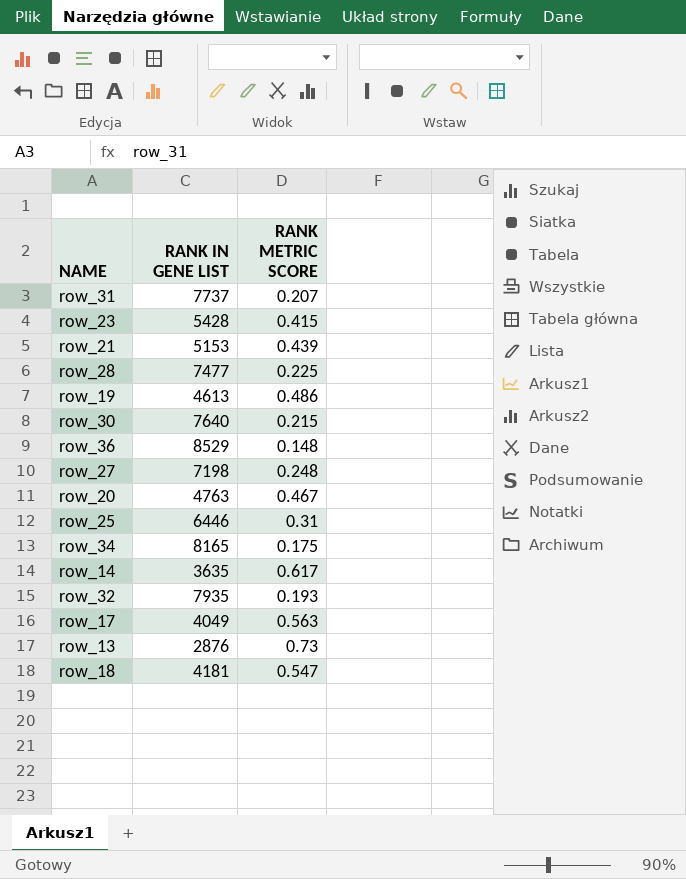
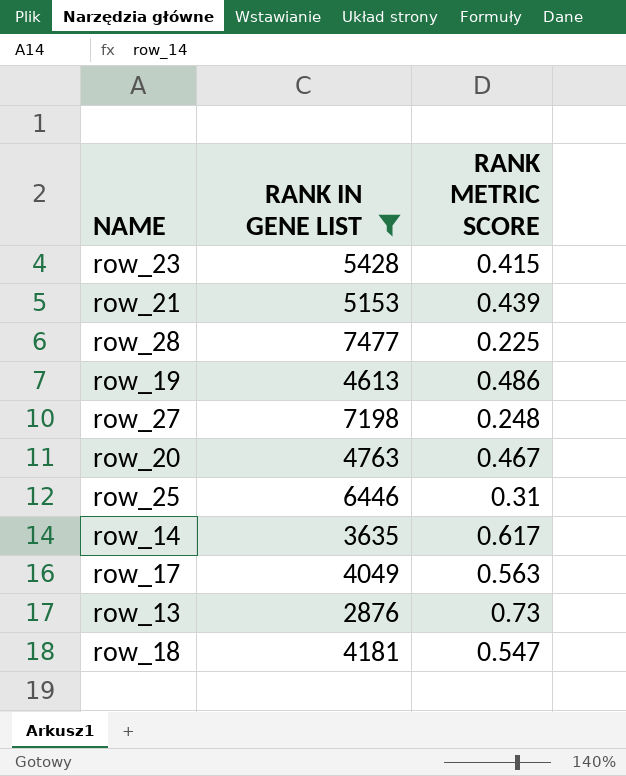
filter: none -> RANK IN GENE LIST <= 7477

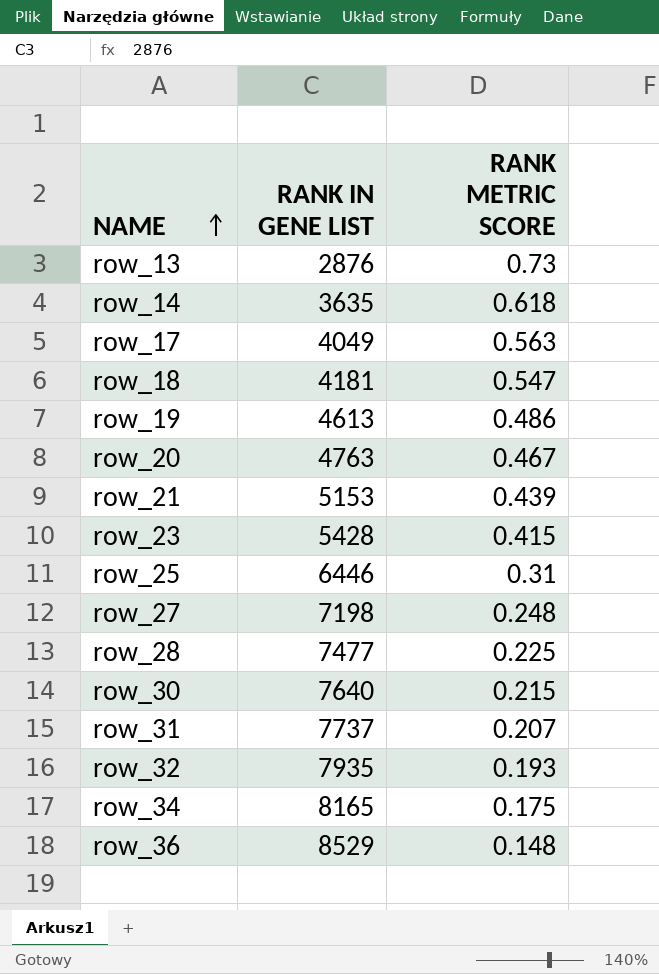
filter: RANK IN GENE LIST <= 7477 -> none
row order: none -> NAME ascending
row_14 | RANK METRIC SCORE: 0.617 -> 0.618

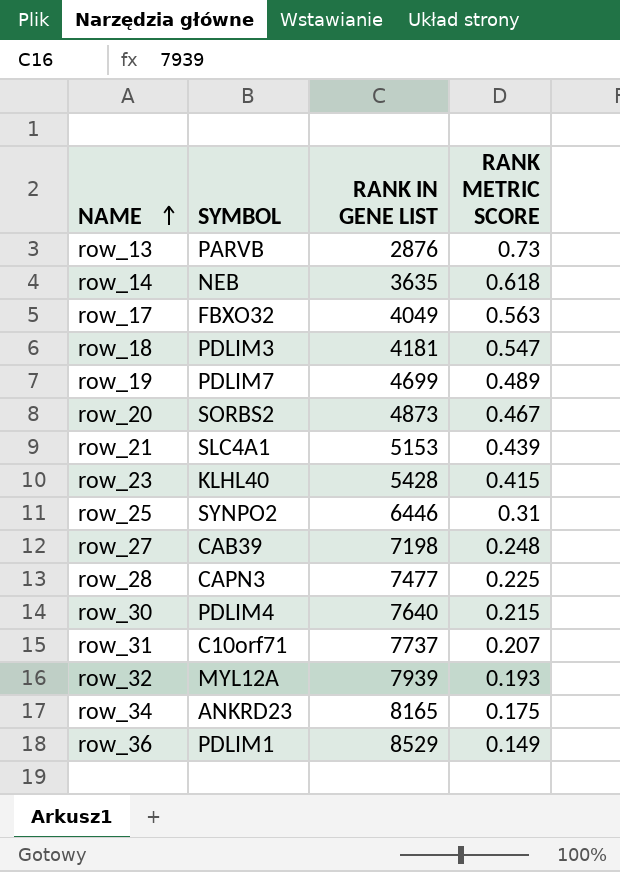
column SYMBOL | position: none -> 2
row_19 | RANK IN GENE LIST: 4613 -> 4699
row_19 | RANK METRIC SCORE: 0.486 -> 0.489
row_20 | RANK IN GENE LIST: 4763 -> 4873
row_32 | RANK IN GENE LIST: 7935 -> 7939
row_36 | RANK METRIC SCORE: 0.148 -> 0.149

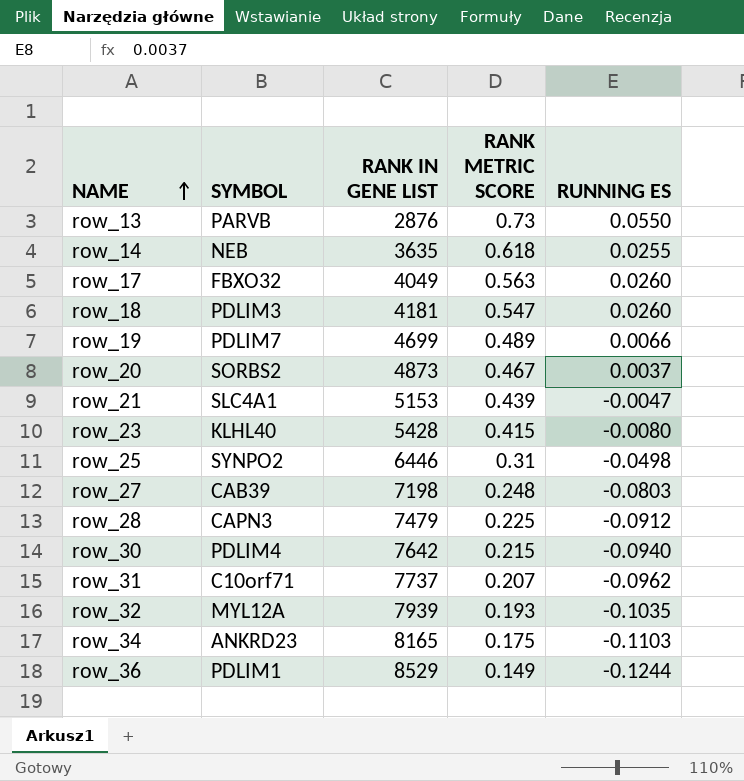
column RUNNING ES | position: none -> 5
row_28 | RANK IN GENE LIST: 7477 -> 7479
row_30 | RANK IN GENE LIST: 7640 -> 7642

